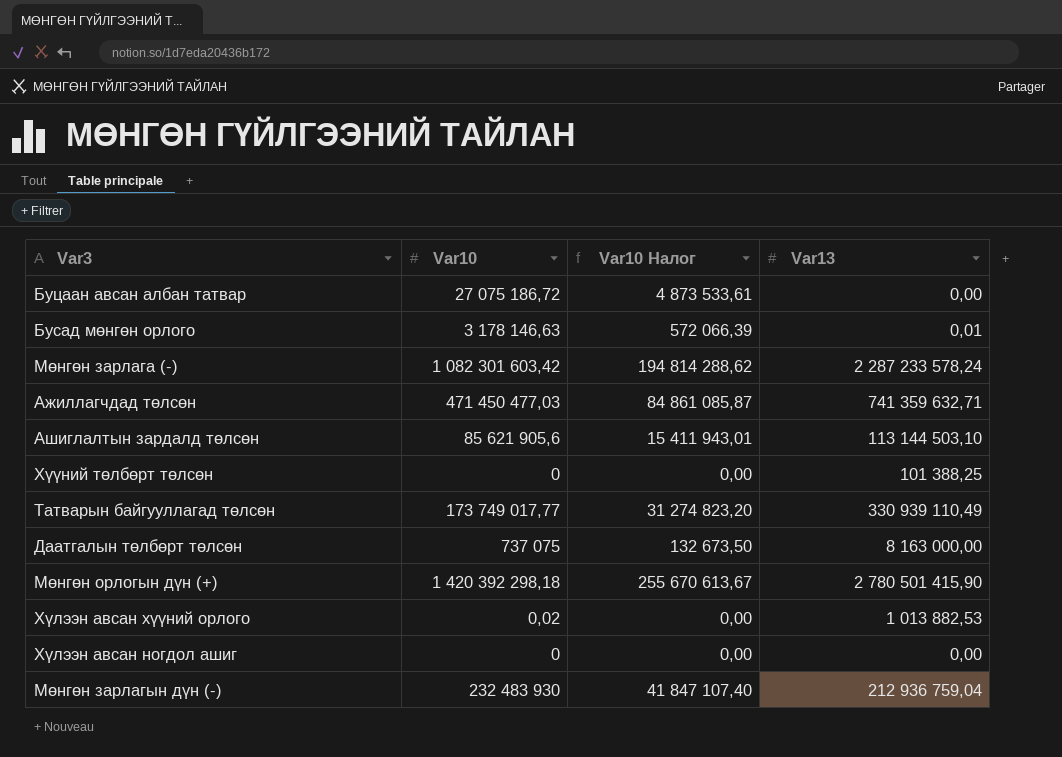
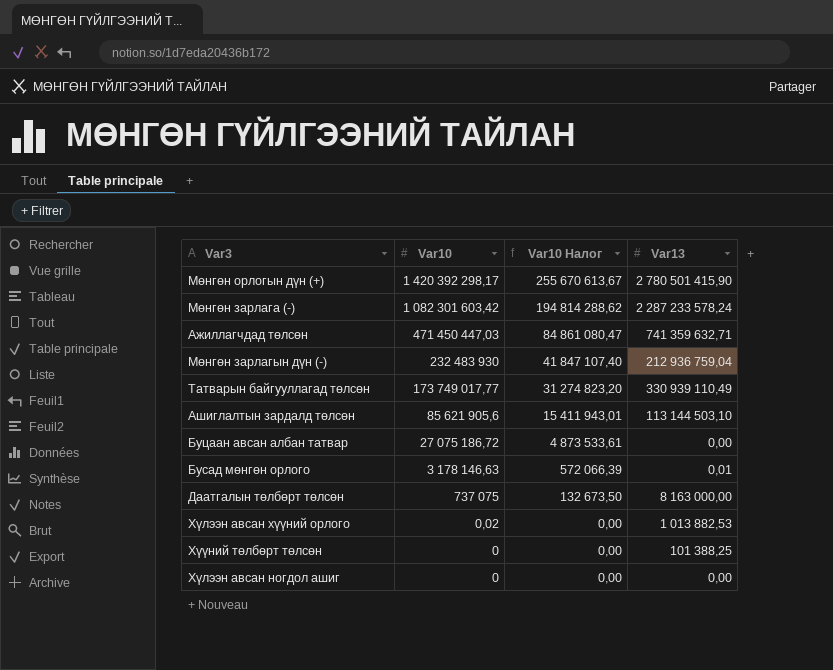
row order: none -> Var10 descending
Мөнгөн орлогын дүн (+) | Var10: 1 420 392 298,18 -> 1 420 392 298,17
Ажиллагчдад төлсөн | Var10: 471 450 477,03 -> 471 450 447,03
Ажиллагчдад төлсөн | Var10 Налог: 84 861 085,87 -> 84 861 080,47

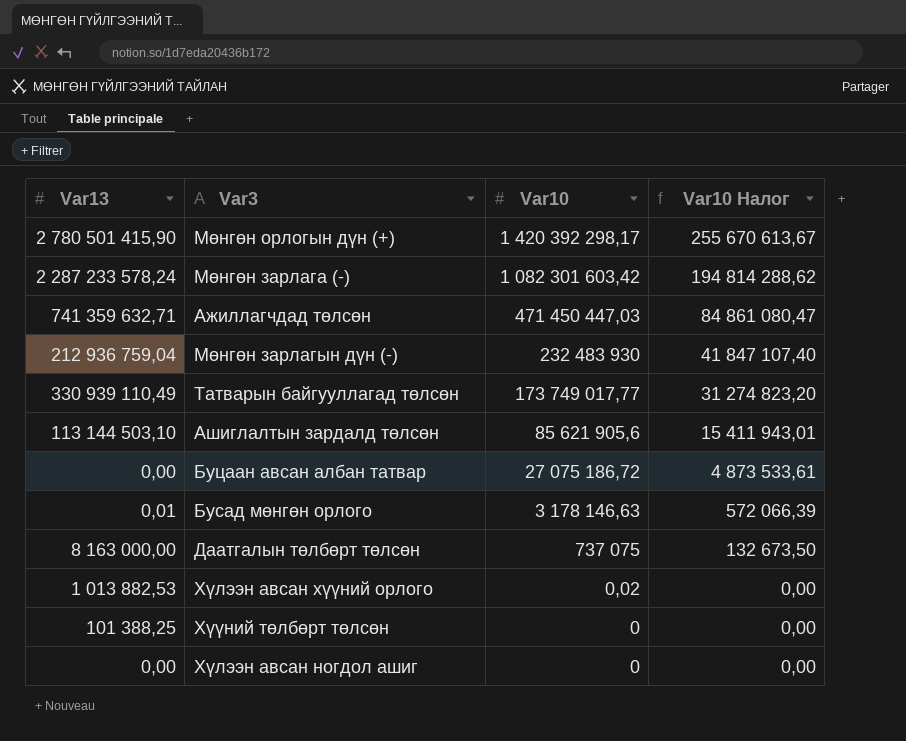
column Var13 | position: 4 -> 1

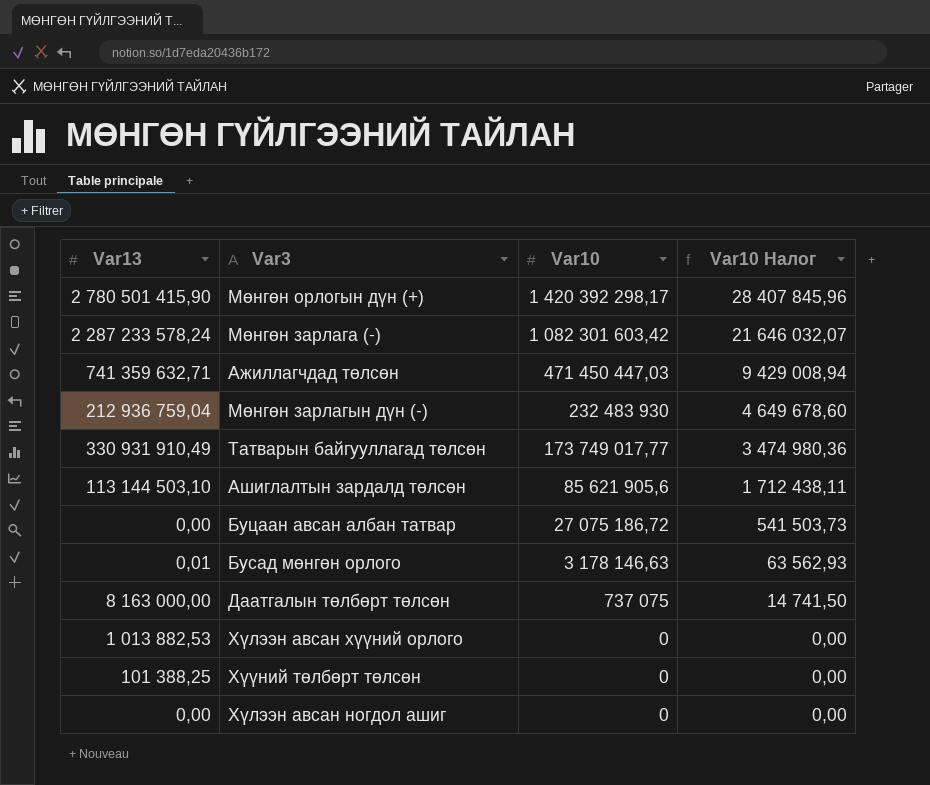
column Var10 Налог | formula: [Var10] * 0,18 -> [Var10] * 0,02
Татварын байгууллагад төлсөн | Var13: 330 939 110,49 -> 330 931 910,49
Хүлээн авсан хүүний орлого | Var10: 0,02 -> 0

